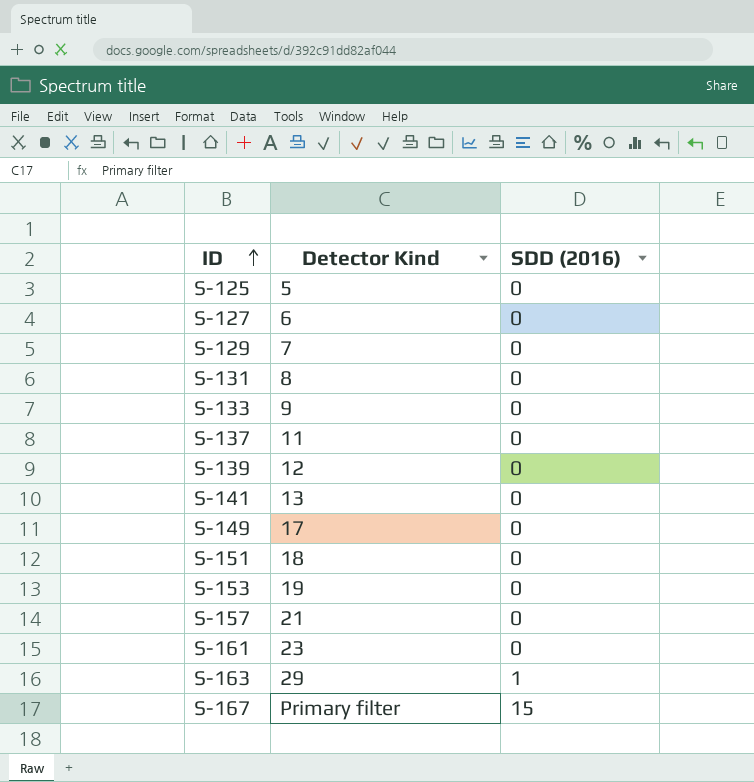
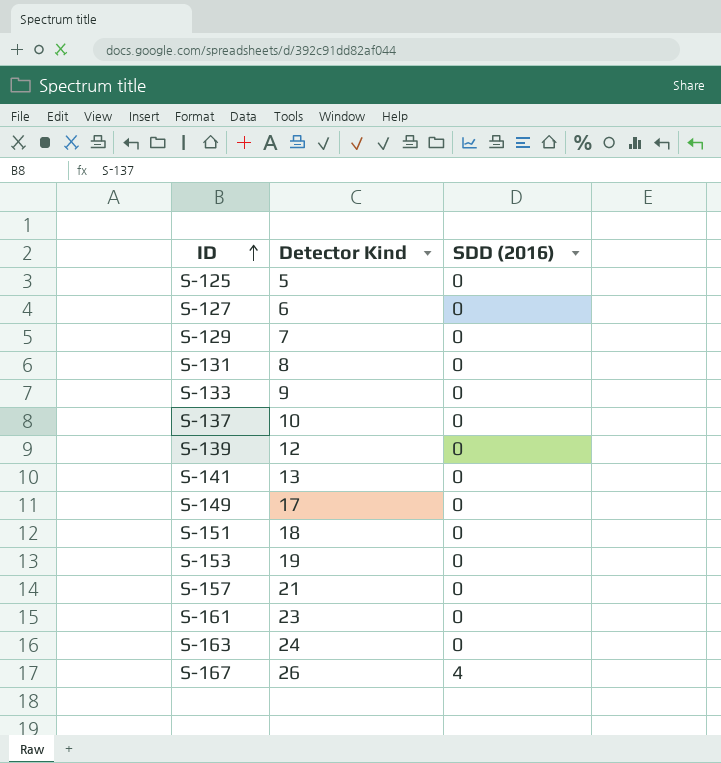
S-137 | Detector Kind: 11 -> 10
S-163 | Detector Kind: 29 -> 24
S-163 | SDD (2016): 1 -> 0
S-167 | Detector Kind: Primary filter -> 26
S-167 | SDD (2016): 15 -> 4

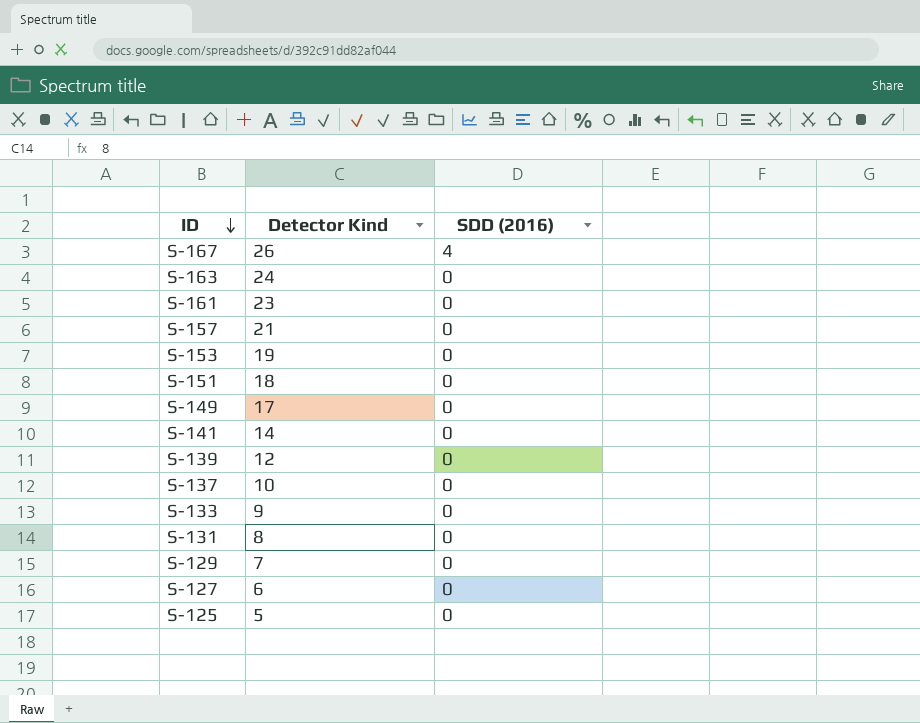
row order: ID ascending -> ID descending
S-141 | Detector Kind: 13 -> 14

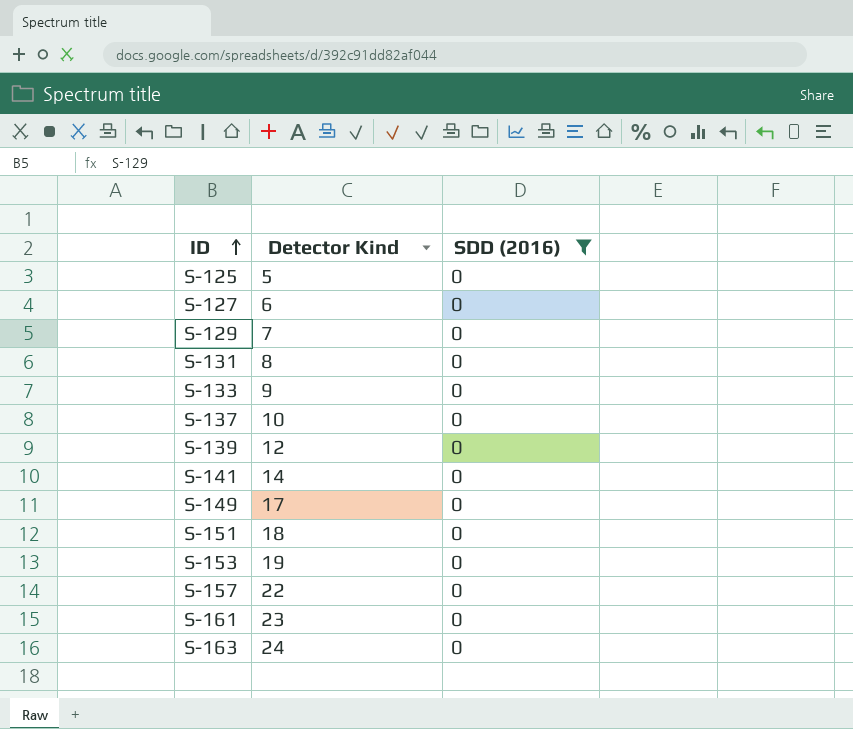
filter: none -> SDD (2016) = 0
row order: ID descending -> ID ascending
S-157 | Detector Kind: 21 -> 22

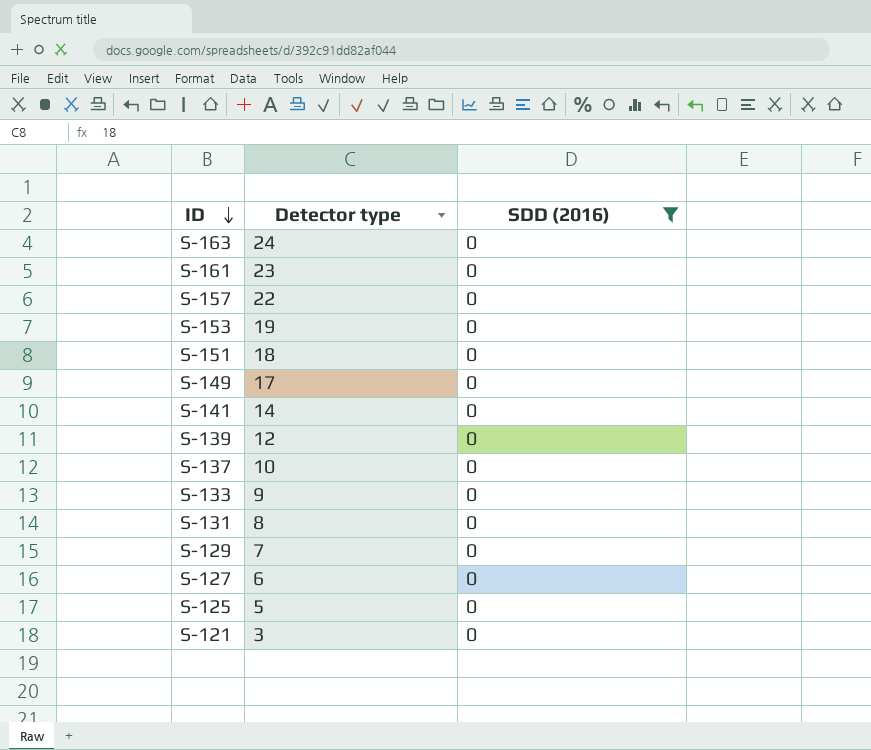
row order: ID ascending -> ID descending
column name: Detector Kind -> Detector type
row S-121: none -> 3 | 0

